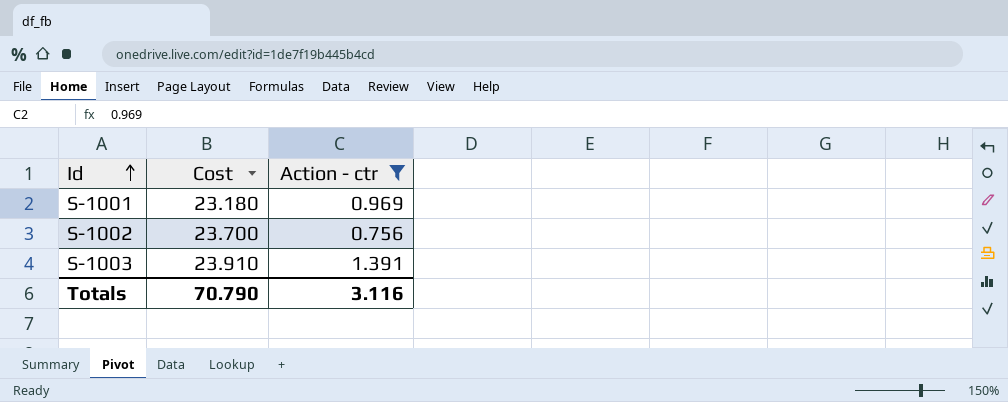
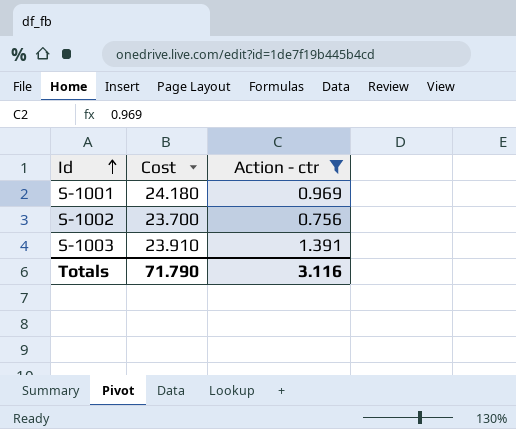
S-1001 | Cost: 23.180 -> 24.180
Totals | Cost: 70.790 -> 71.790

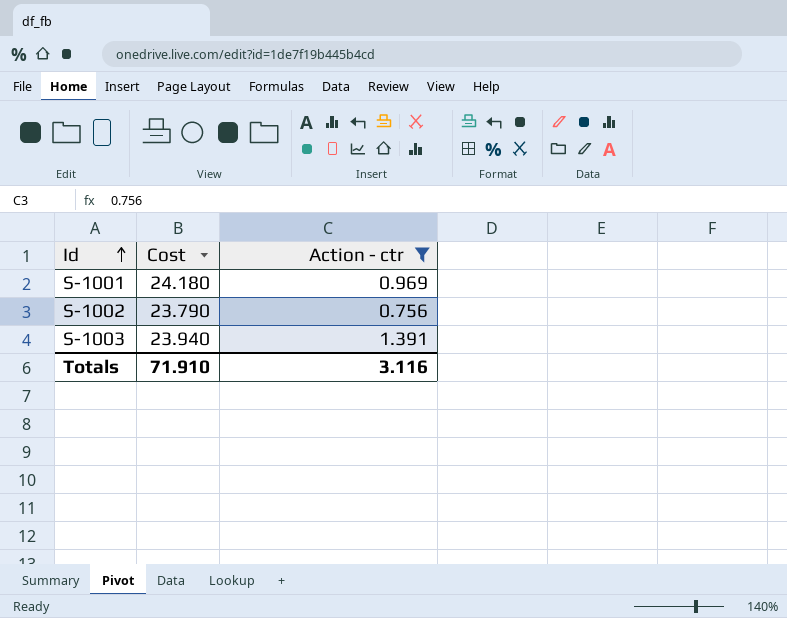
S-1002 | Cost: 23.700 -> 23.790
S-1003 | Cost: 23.910 -> 23.940
Totals | Cost: 71.790 -> 71.910

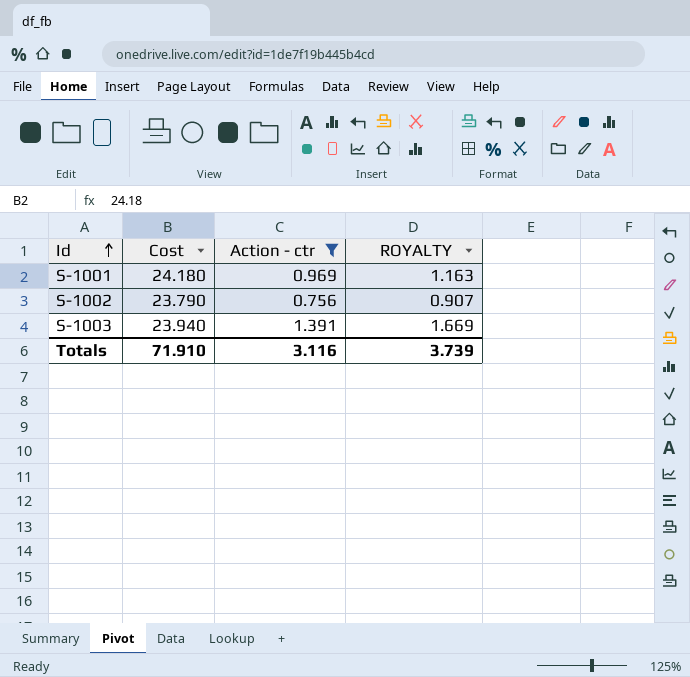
column ROYALTY | formula: none -> [Action - ctr] * 1.2

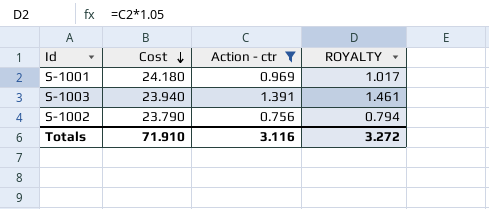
row order: Id ascending -> Cost descending
column ROYALTY | formula: [Action - ctr] * 1.2 -> [Action - ctr] * 1.05
Totals | ROYALTY: 3.739 -> 3.272

